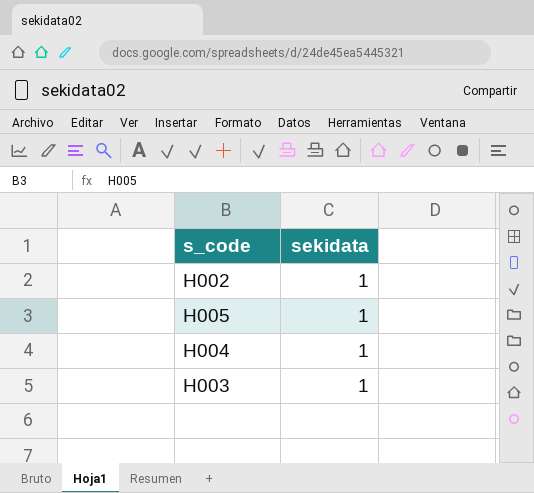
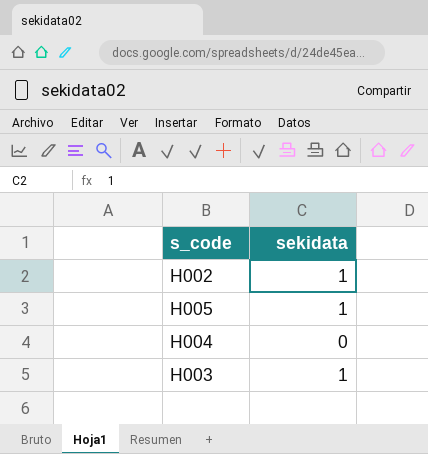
H004 | sekidata: 1 -> 0

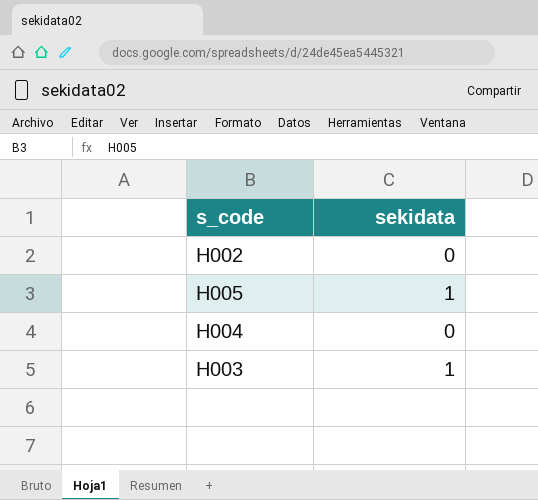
H002 | sekidata: 1 -> 0

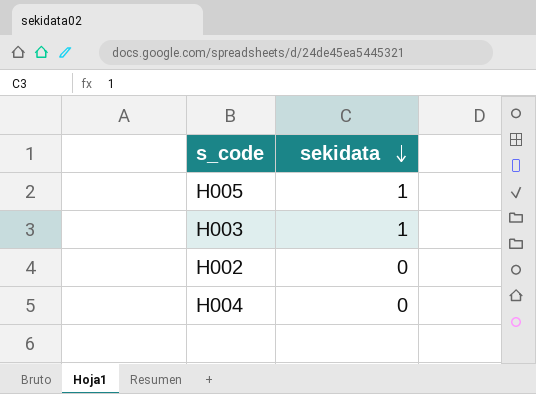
row order: none -> sekidata descending

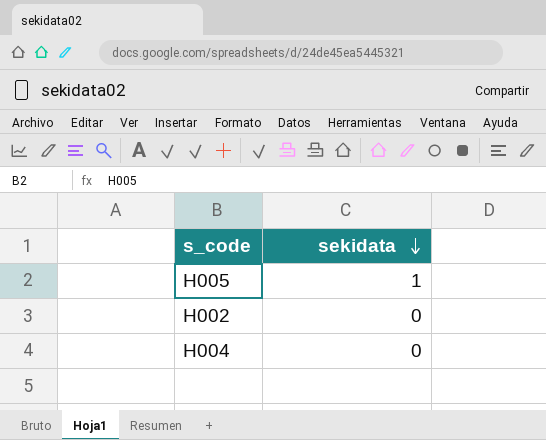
row H003: 1 -> none

